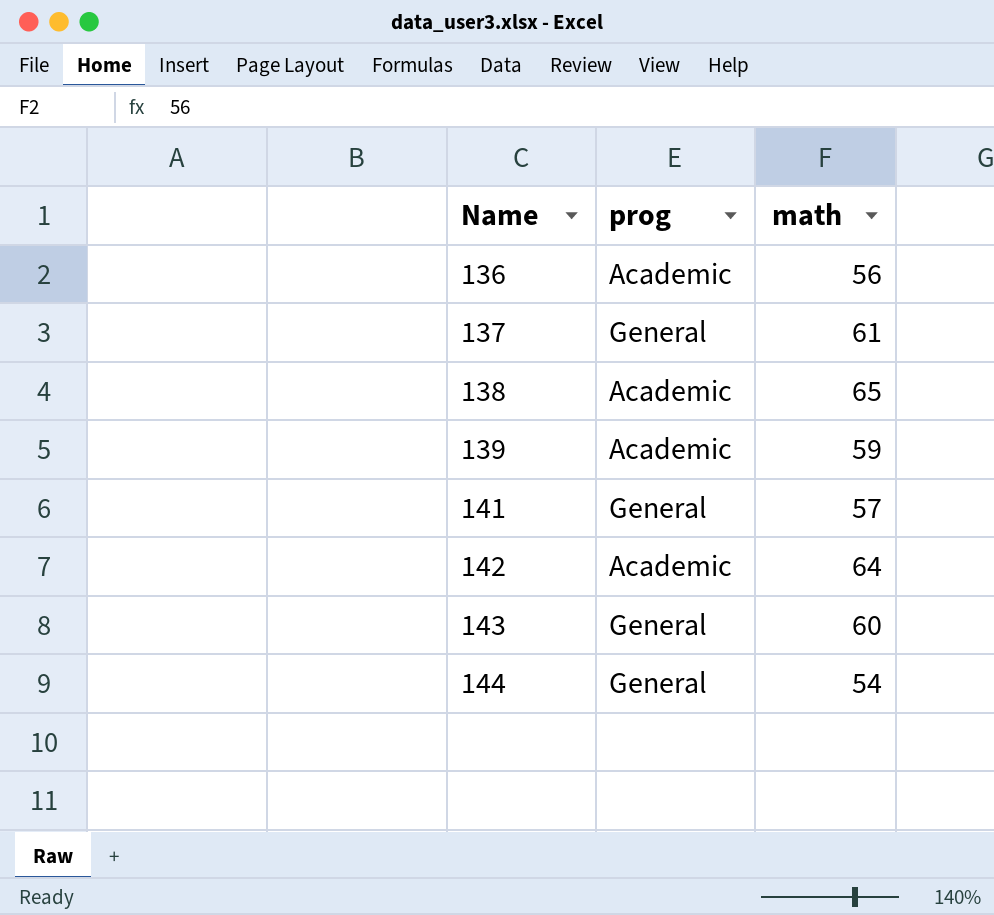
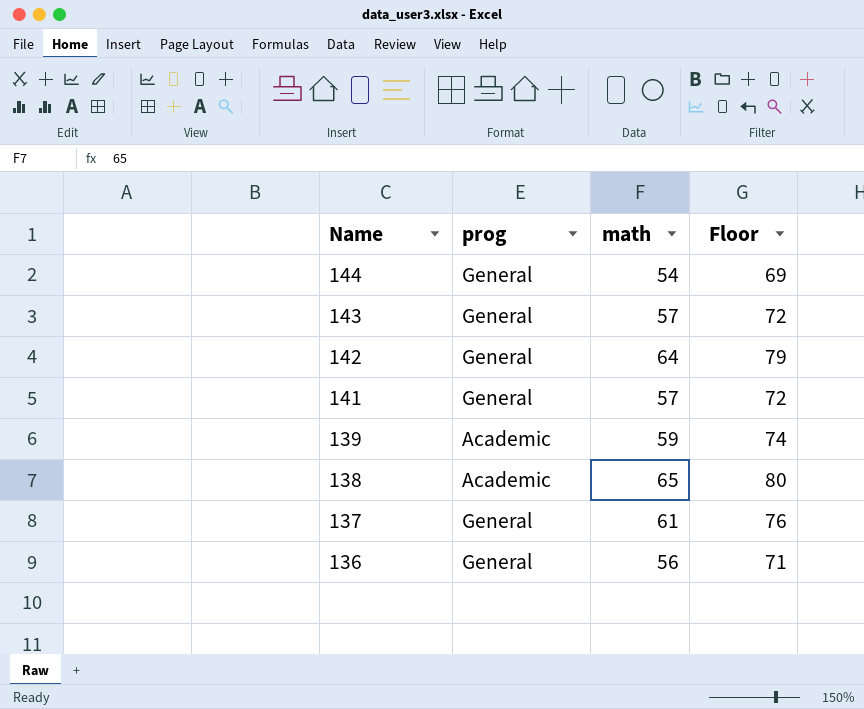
row order: Name ascending -> Name descending
column Floor | formula: none -> [math] + 15
143 | math: 60 -> 57
142 | prog: Academic -> General
136 | prog: Academic -> General

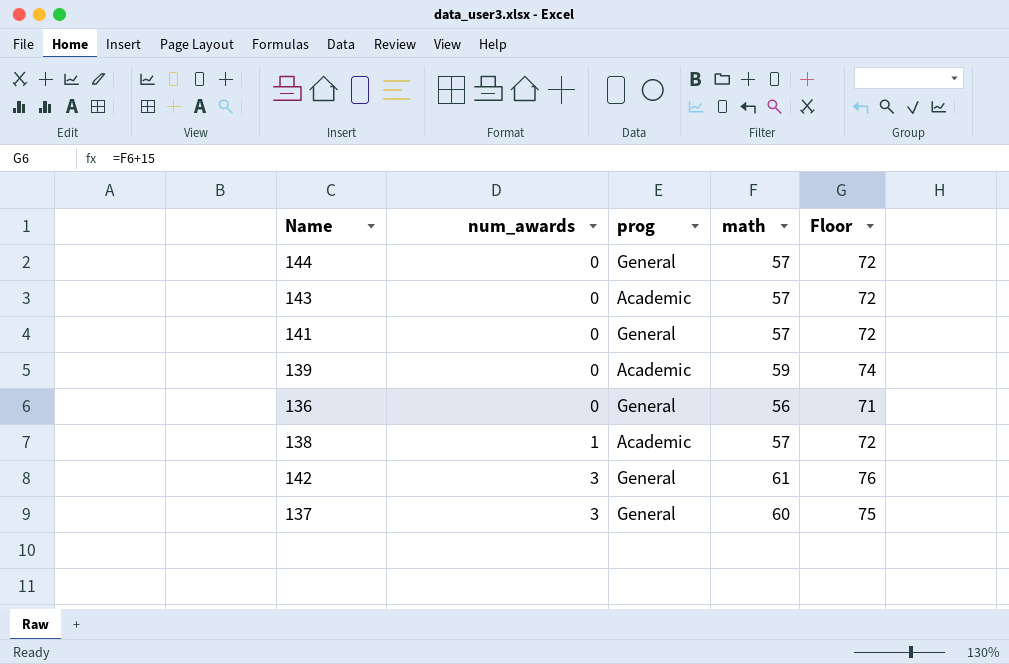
row order: Name descending -> num_awards ascending
column num_awards | position: none -> 2
144 | math: 54 -> 57
144 | Floor: 69 -> 72
143 | prog: General -> Academic
138 | math: 65 -> 57
138 | Floor: 80 -> 72
142 | math: 64 -> 61
142 | Floor: 79 -> 76
137 | math: 61 -> 60
137 | Floor: 76 -> 75

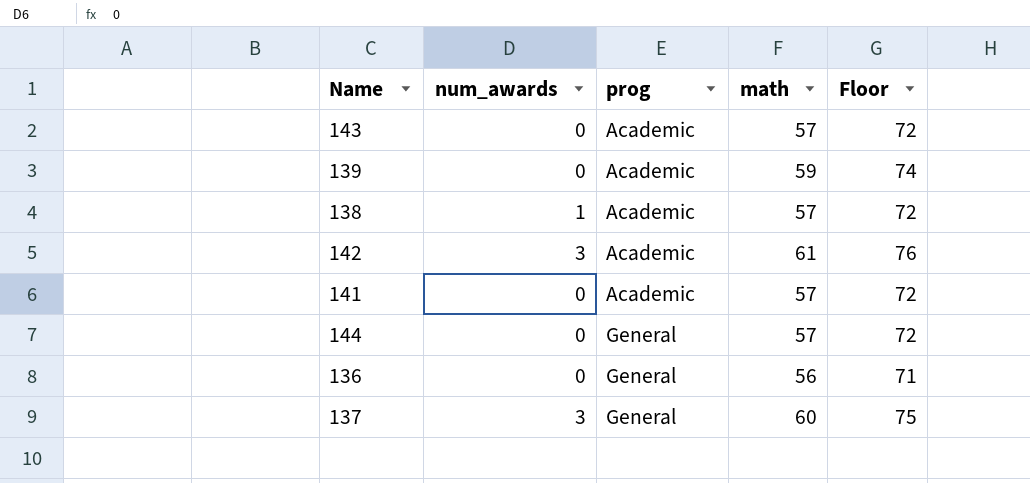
row order: num_awards ascending -> prog ascending
142 | prog: General -> Academic
141 | prog: General -> Academic

